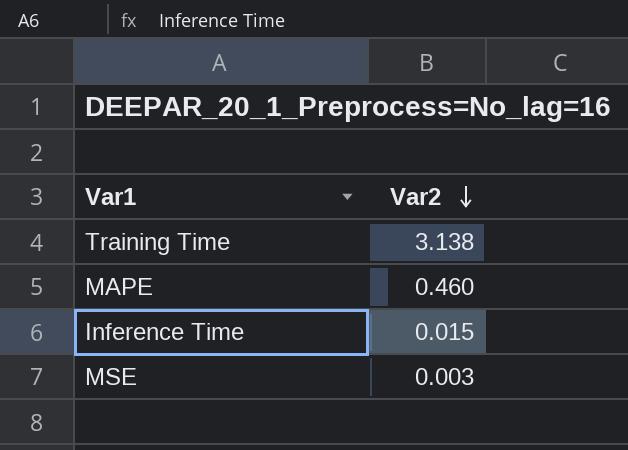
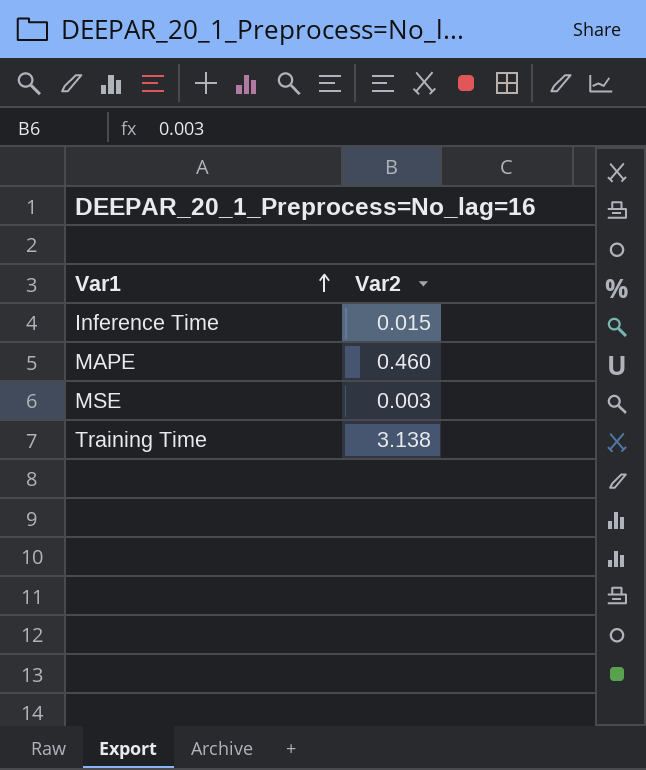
row order: Var2 descending -> Var1 ascending

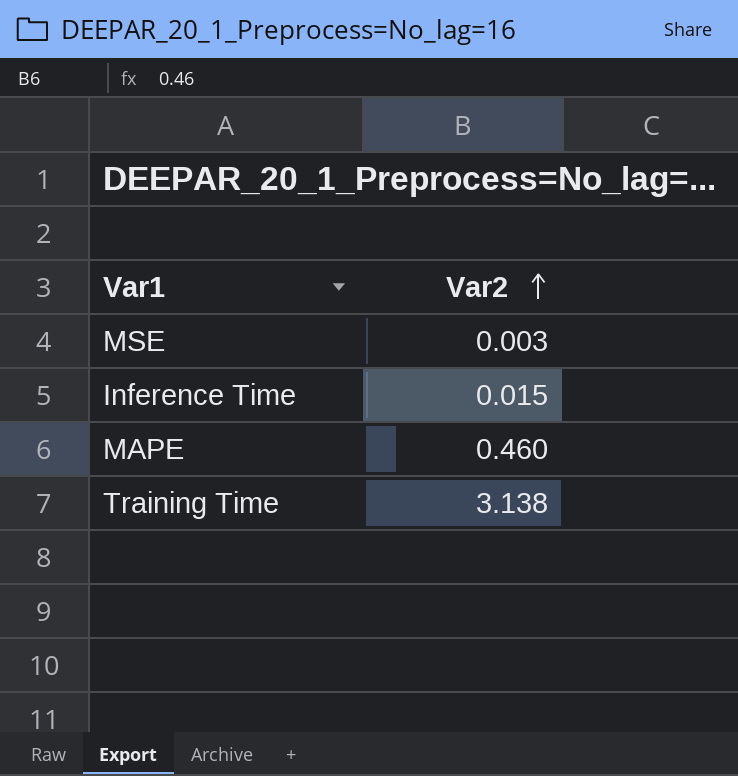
row order: Var1 ascending -> Var2 ascending

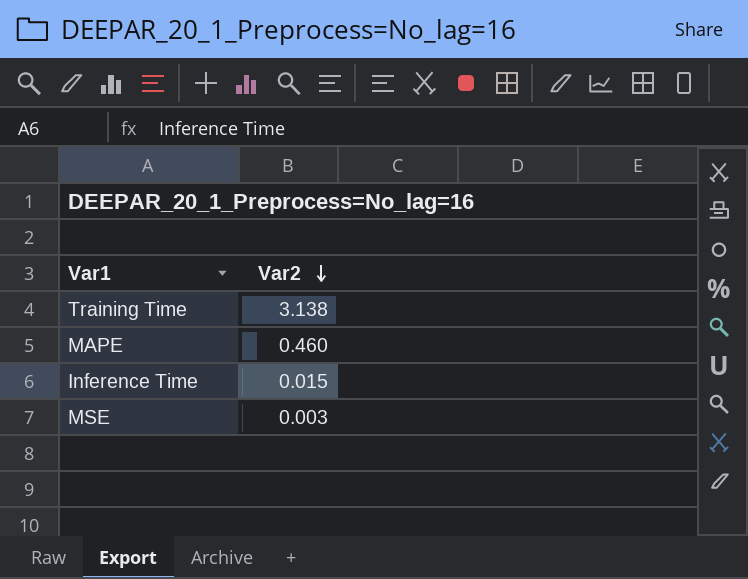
row order: Var2 ascending -> Var2 descending

